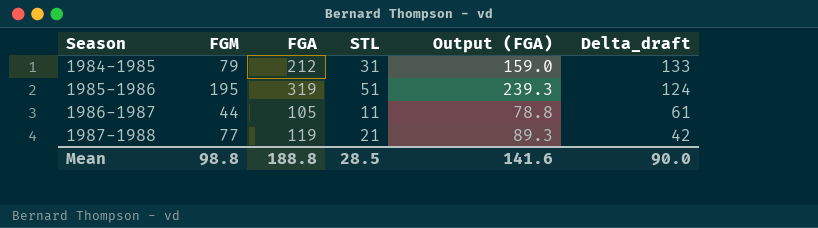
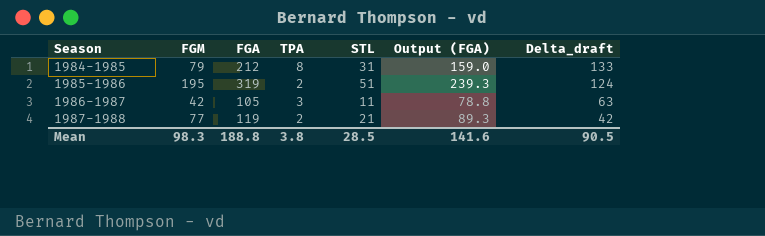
column TPA | position: none -> 4
1986-1987 | FGM: 44 -> 42
1986-1987 | Delta_draft: 61 -> 63
Mean | FGM: 98.8 -> 98.3
Mean | Delta_draft: 90.0 -> 90.5

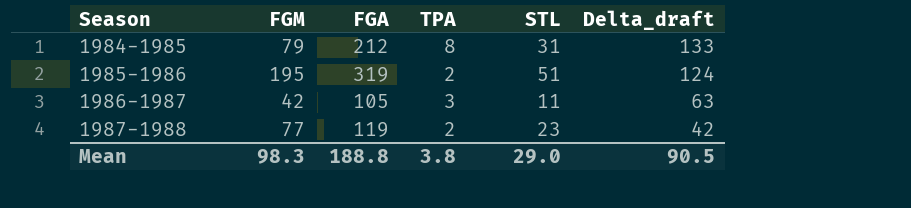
column Output (FGA) | formula: [FGA] * 0.75 -> none
1987-1988 | STL: 21 -> 23
Mean | STL: 28.5 -> 29.0

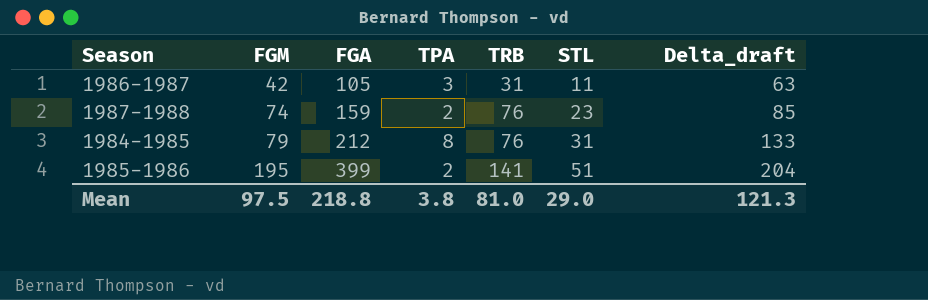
row order: Season ascending -> FGM ascending
column TRB | position: none -> 5
1987-1988 | FGM: 77 -> 74
1987-1988 | FGA: 119 -> 159
1987-1988 | Delta_draft: 42 -> 85
1985-1986 | FGA: 319 -> 399
1985-1986 | Delta_draft: 124 -> 204
Mean | FGM: 98.3 -> 97.5
Mean | FGA: 188.8 -> 218.8
Mean | Delta_draft: 90.5 -> 121.3

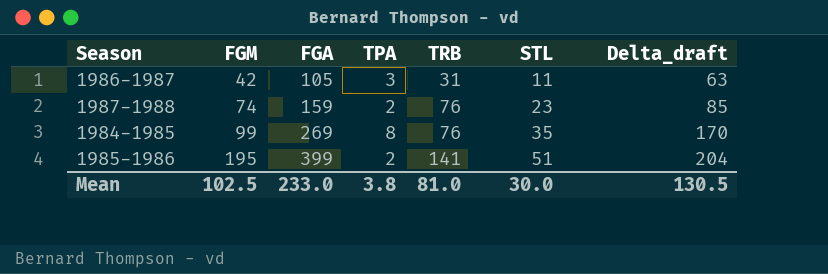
1984-1985 | FGM: 79 -> 99
1984-1985 | FGA: 212 -> 269
1984-1985 | STL: 31 -> 35
1984-1985 | Delta_draft: 133 -> 170
Mean | FGM: 97.5 -> 102.5
Mean | FGA: 218.8 -> 233.0
Mean | STL: 29.0 -> 30.0
Mean | Delta_draft: 121.3 -> 130.5

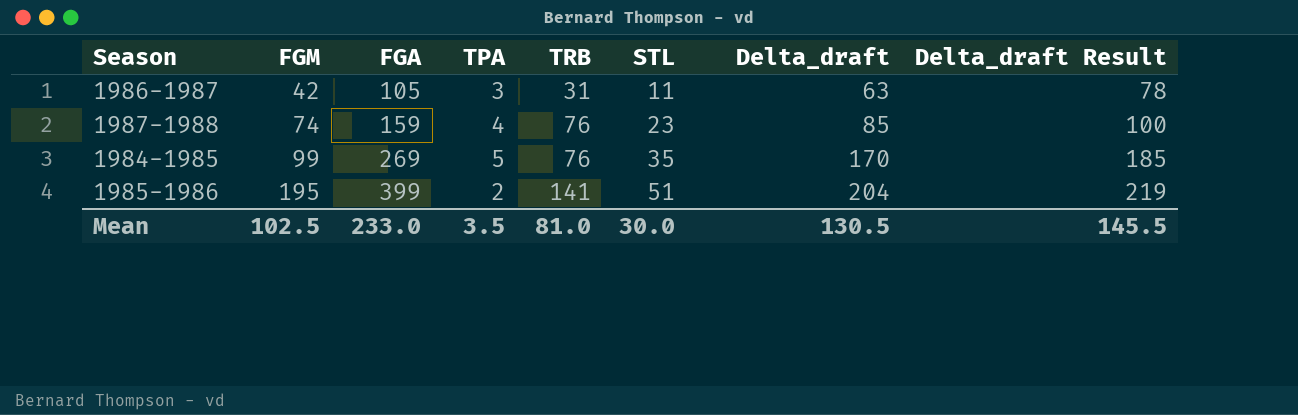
column Delta_draft Result | formula: none -> [Delta_draft] + 15
1987-1988 | TPA: 2 -> 4
1984-1985 | TPA: 8 -> 5
Mean | TPA: 3.8 -> 3.5

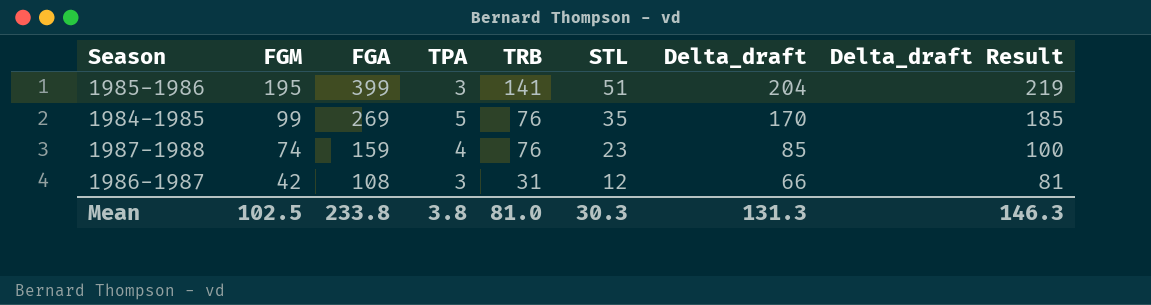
row order: FGM ascending -> FGM descending
1985-1986 | TPA: 2 -> 3
1986-1987 | FGA: 105 -> 108
1986-1987 | STL: 11 -> 12
1986-1987 | Delta_draft: 63 -> 66
1986-1987 | Delta_draft Result: 78 -> 81
Mean | FGA: 233.0 -> 233.8
Mean | TPA: 3.5 -> 3.8
Mean | STL: 30.0 -> 30.3
Mean | Delta_draft: 130.5 -> 131.3
Mean | Delta_draft Result: 145.5 -> 146.3

